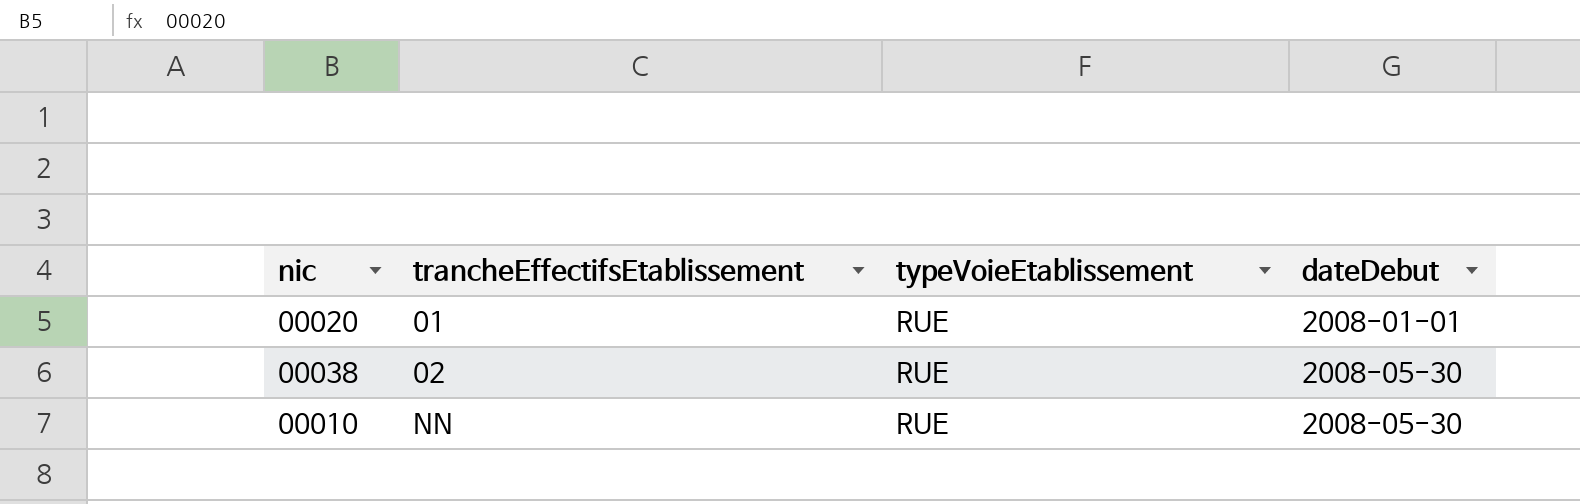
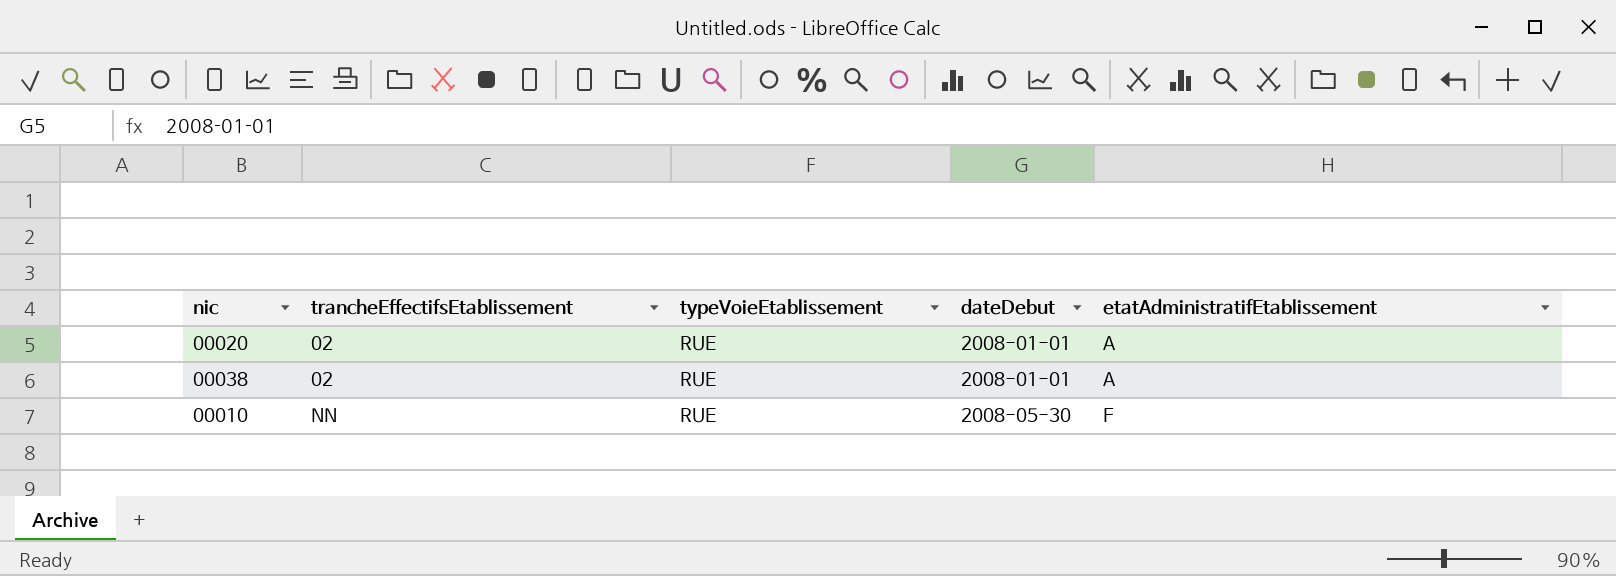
column etatAdministratifEtablissement | position: none -> 5
00020 | trancheEffectifsEtablissement: 01 -> 02
00038 | dateDebut: 2008-05-30 -> 2008-01-01

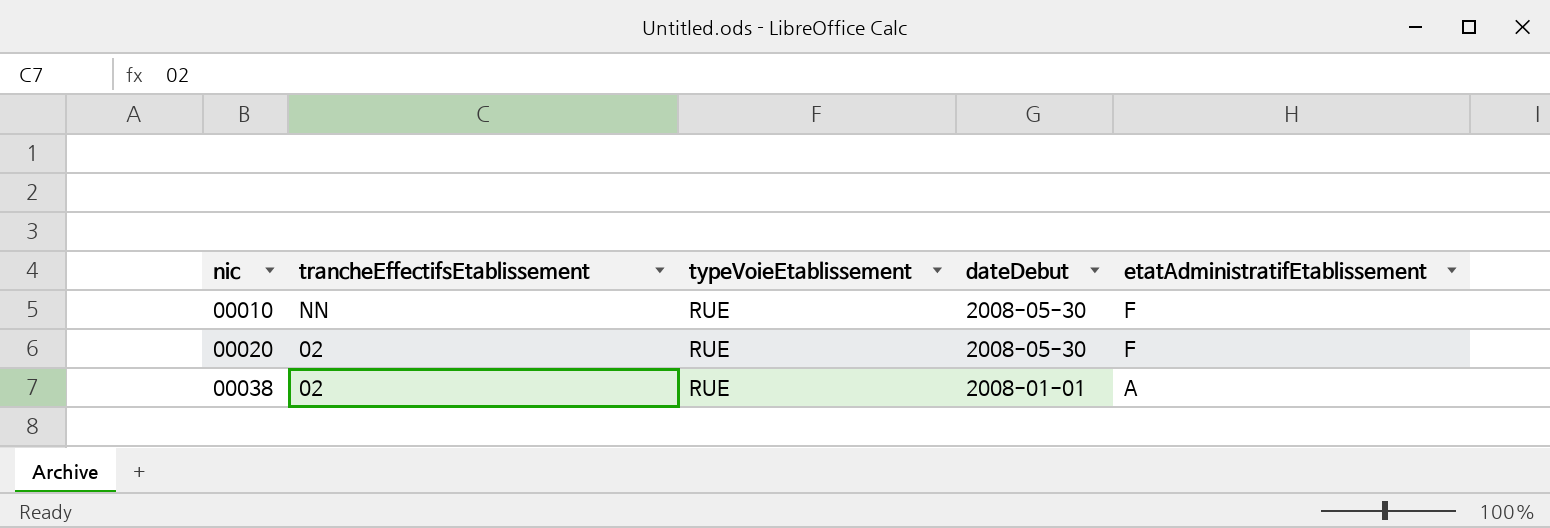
row order: trancheEffectifsEtablissement ascending -> nic ascending
00020 | dateDebut: 2008-01-01 -> 2008-05-30
00020 | etatAdministratifEtablissement: A -> F

